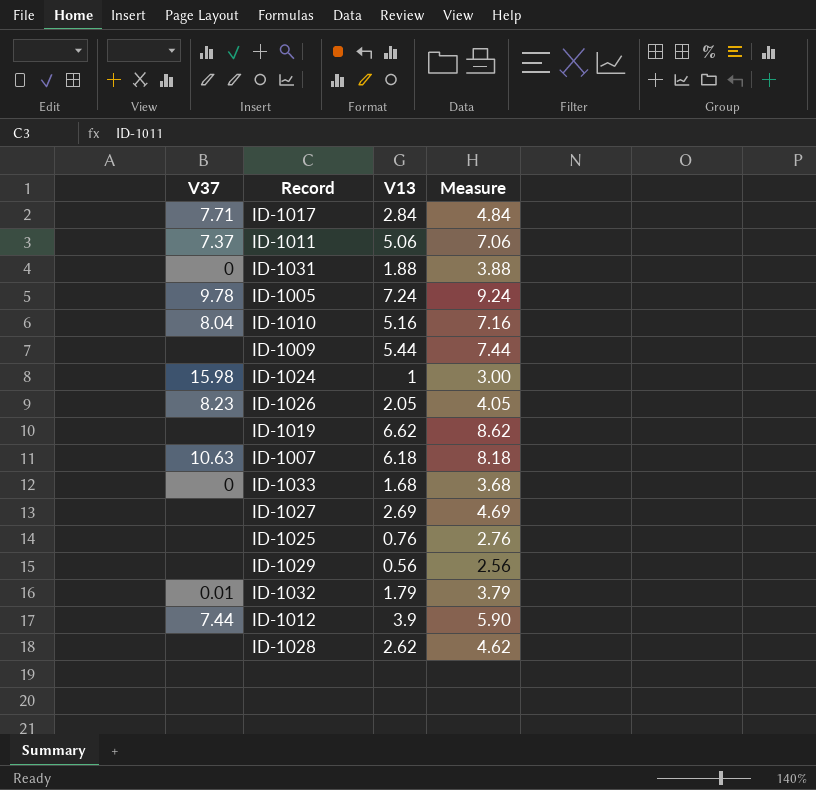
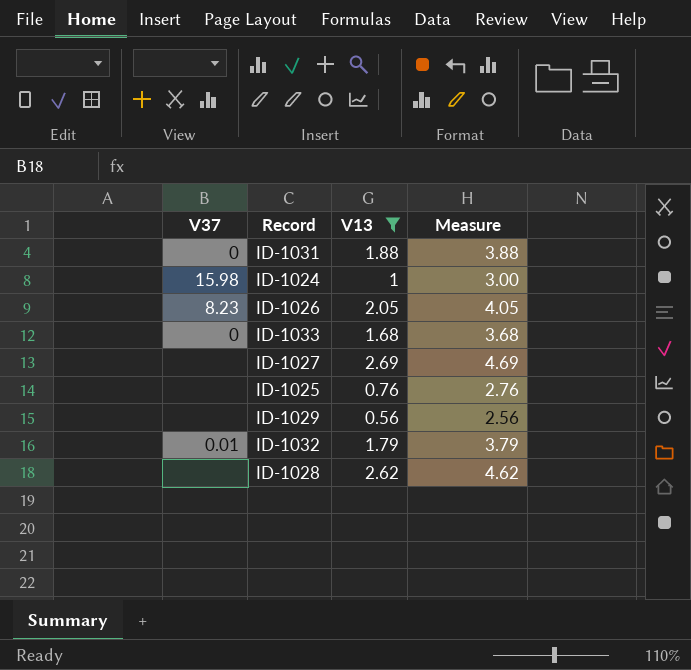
filter: none -> V13 <= 2.69

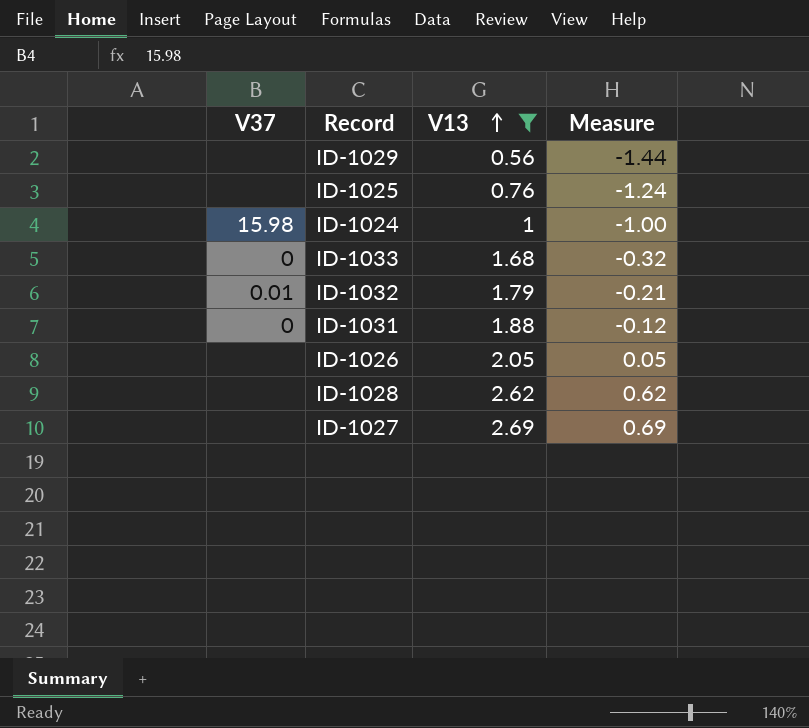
row order: none -> V13 ascending
column Measure | formula: [V13] + 2 -> [V13] - 2
ID-1026 | V37: 8.23 -> none

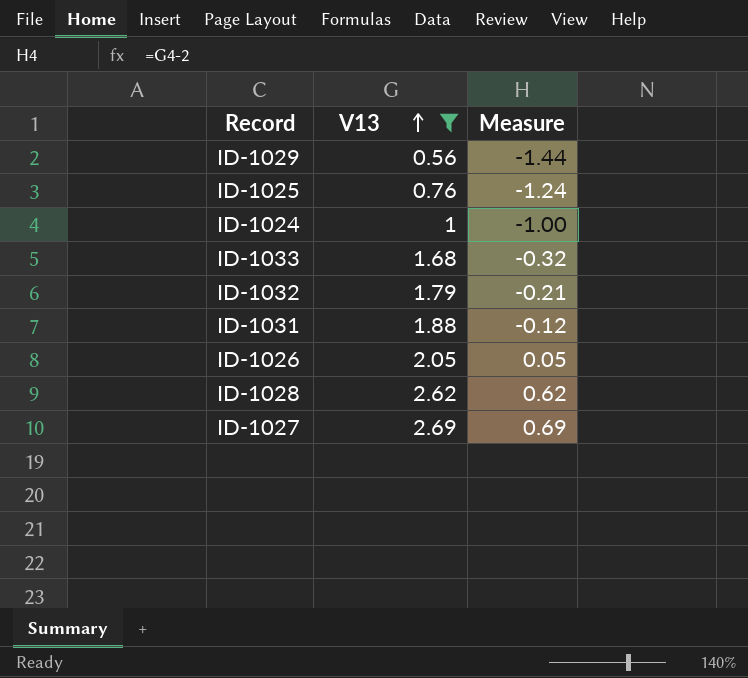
column V37 | position: 1 -> none

